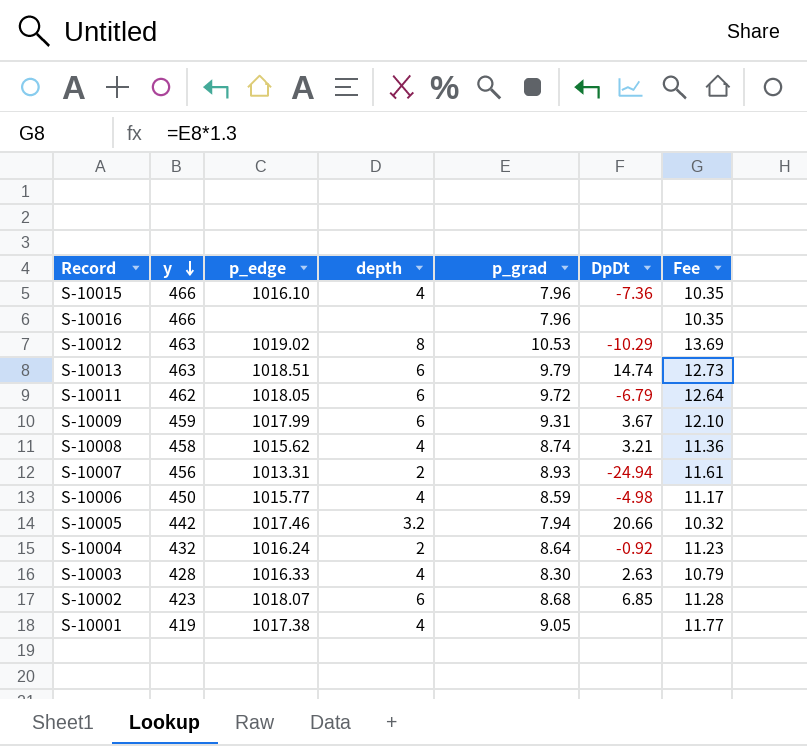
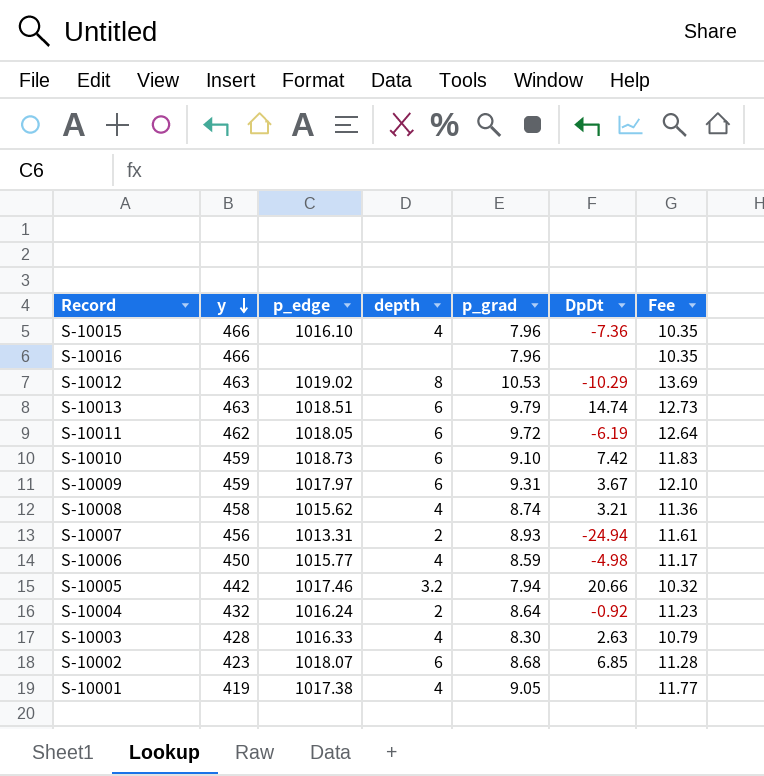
S-10011 | DpDt: -6.79 -> -6.19
row S-10010: none -> 459 | 1018.73 | 6 | 9.10 | 7.42 | 11.83
S-10009 | p_edge: 1017.99 -> 1017.97

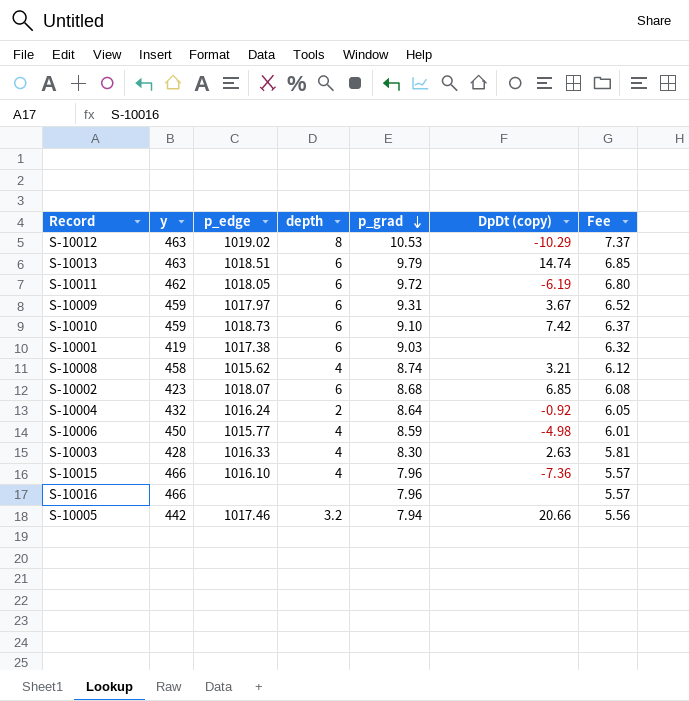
row order: y descending -> p_grad descending
column name: DpDt -> DpDt (copy)
column Fee | formula: [p_grad] * 1.3 -> [p_grad] * 0.7
row S-10007: 456 | 1013.31 | 2 | 8.93 | -24.94 | 11.61 -> none
S-10001 | depth: 4 -> 6
S-10001 | p_grad: 9.05 -> 9.03

